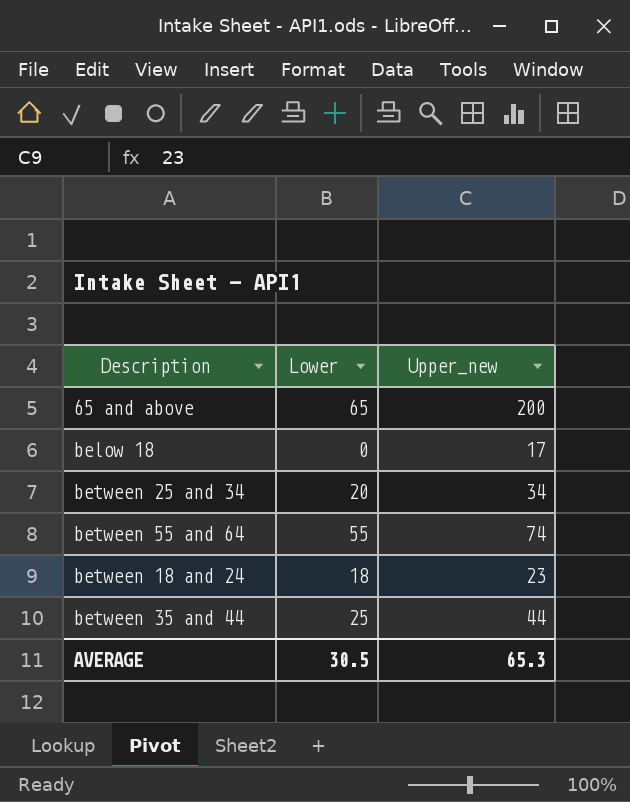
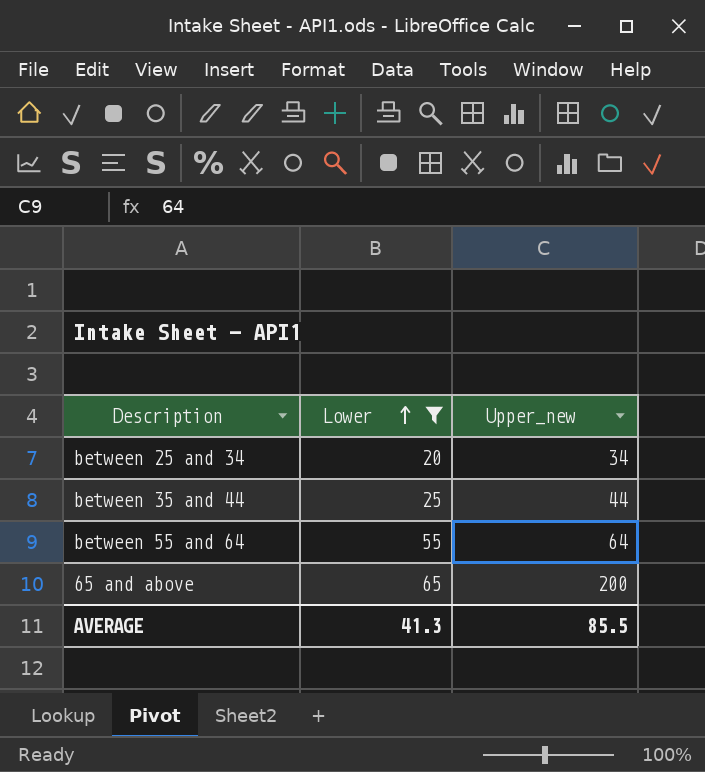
filter: none -> Lower >= 20
row order: none -> Lower ascending
between 55 and 64 | Upper_new: 74 -> 64
AVERAGE | Lower: 30.5 -> 41.3
AVERAGE | Upper_new: 65.3 -> 85.5

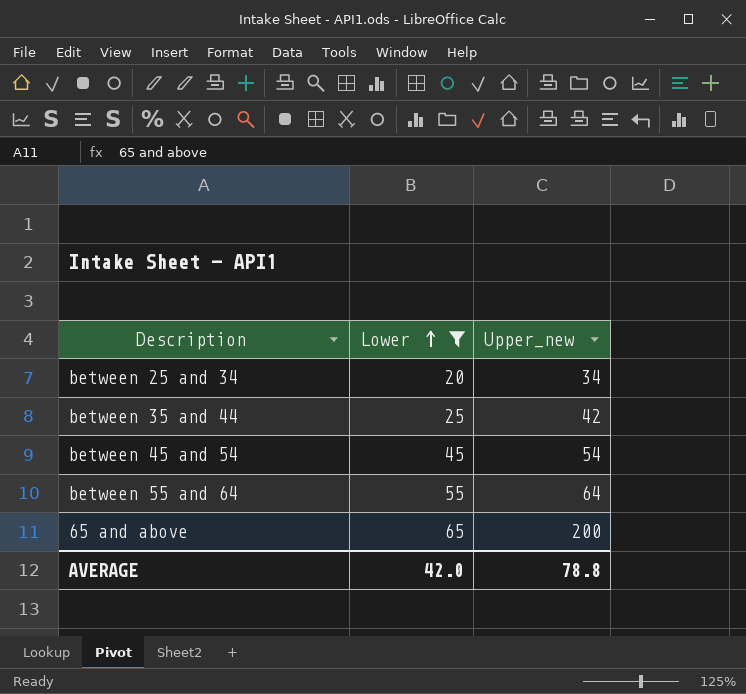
between 35 and 44 | Upper_new: 44 -> 42
row between 45 and 54: none -> 45 | 54
AVERAGE | Lower: 41.3 -> 42.0
AVERAGE | Upper_new: 85.5 -> 78.8

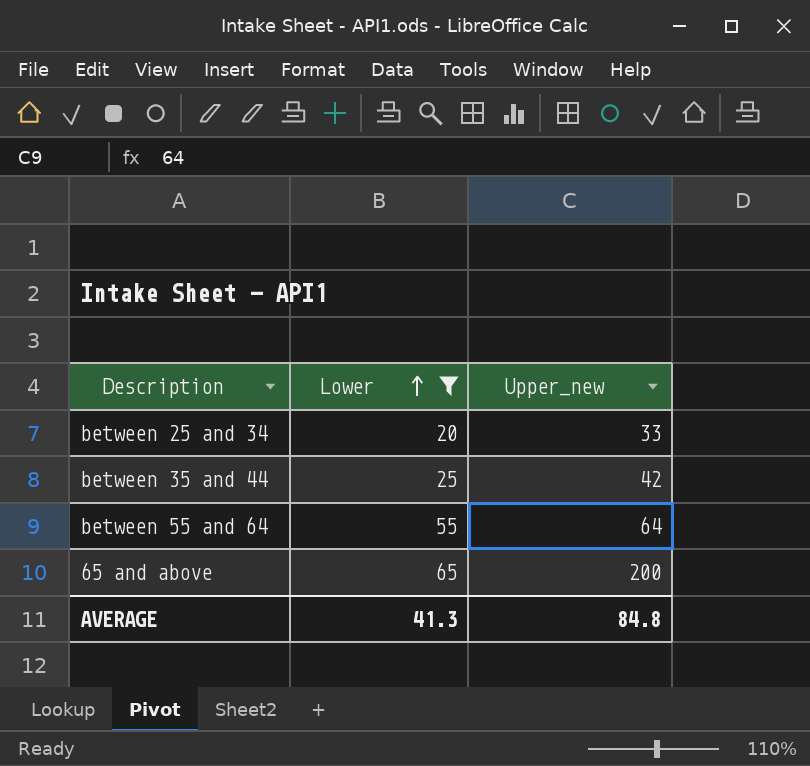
row between 45 and 54: 45 | 54 -> none
between 25 and 34 | Upper_new: 34 -> 33
AVERAGE | Lower: 42.0 -> 41.3
AVERAGE | Upper_new: 78.8 -> 84.8

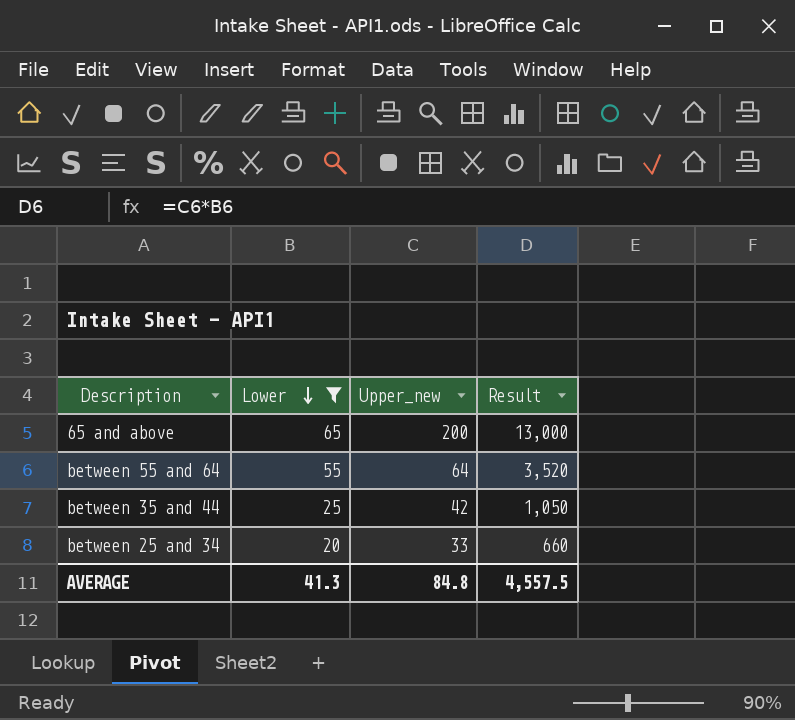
row order: Lower ascending -> Lower descending
column Result | formula: none -> [Lower] * [Upper_new]

